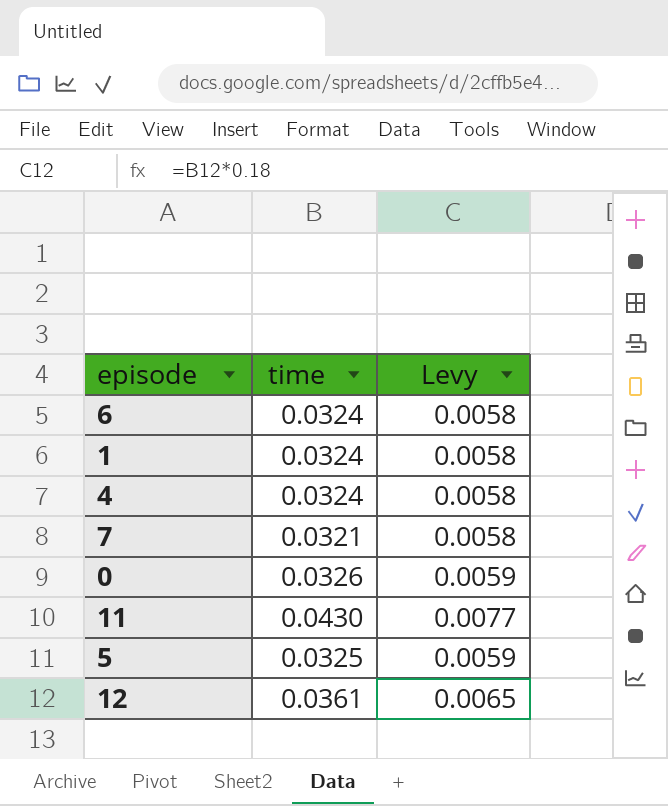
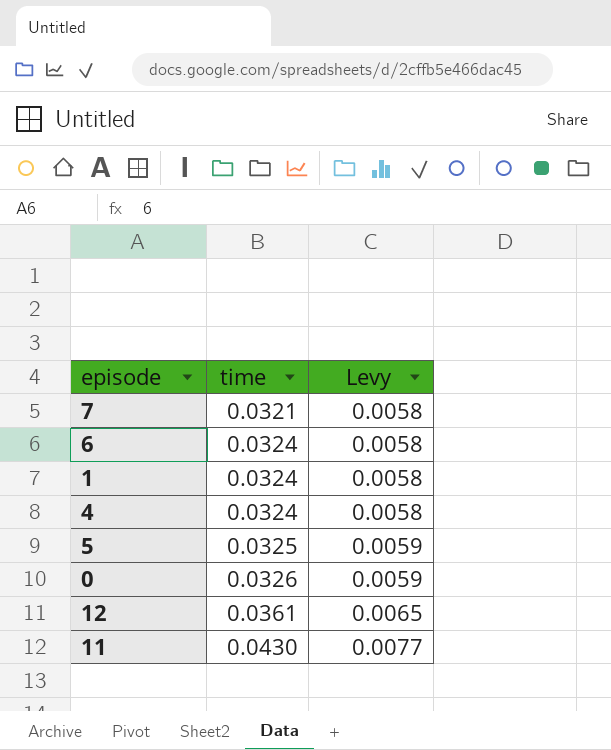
row order: none -> time ascending

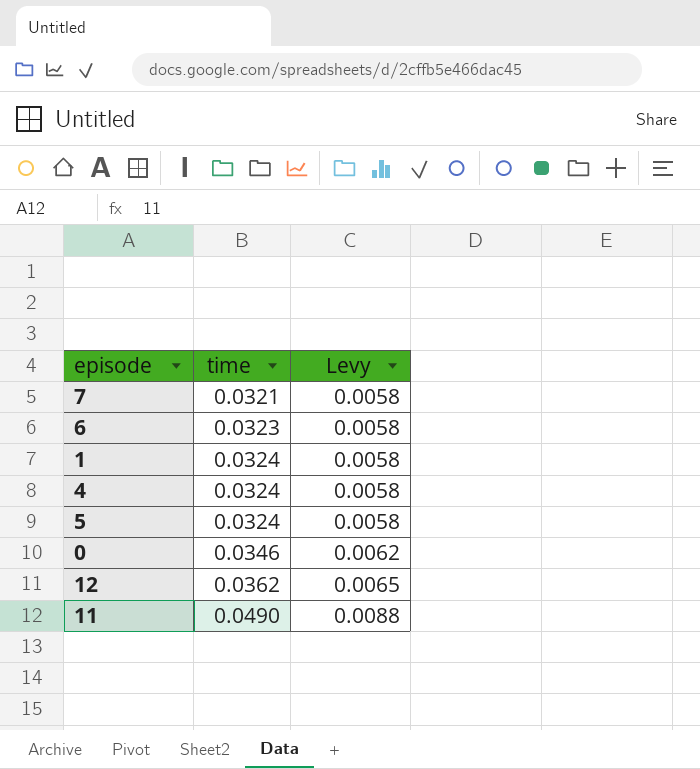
6 | time: 0.0324 -> 0.0323
5 | time: 0.0325 -> 0.0324
5 | Levy: 0.0059 -> 0.0058
0 | time: 0.0326 -> 0.0346
0 | Levy: 0.0059 -> 0.0062
12 | time: 0.0361 -> 0.0362
11 | time: 0.0430 -> 0.0490
11 | Levy: 0.0077 -> 0.0088

